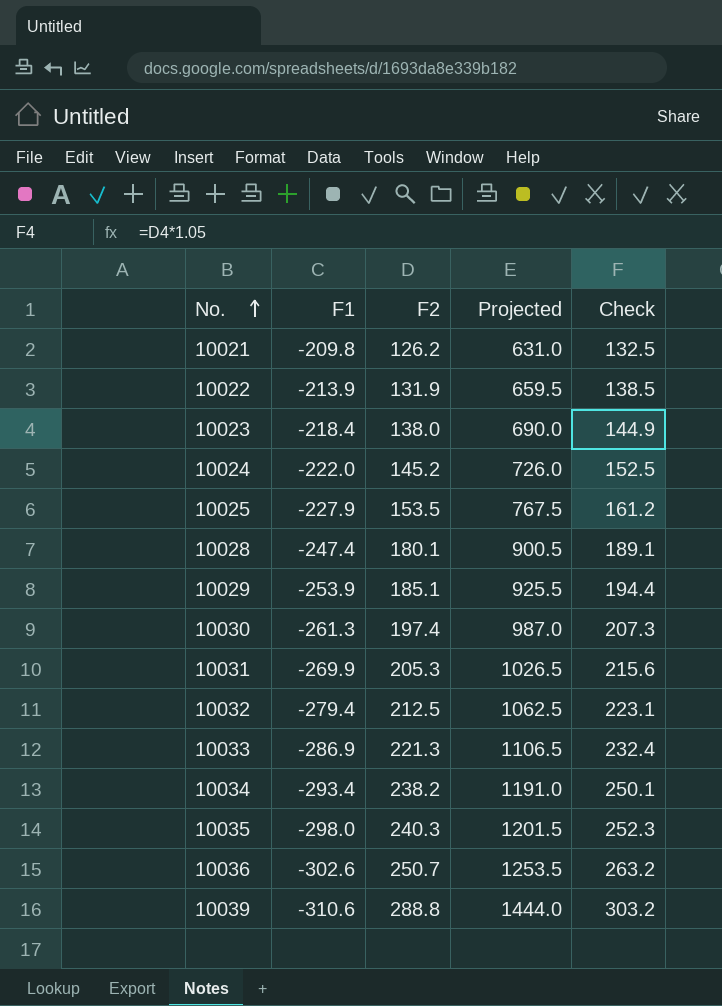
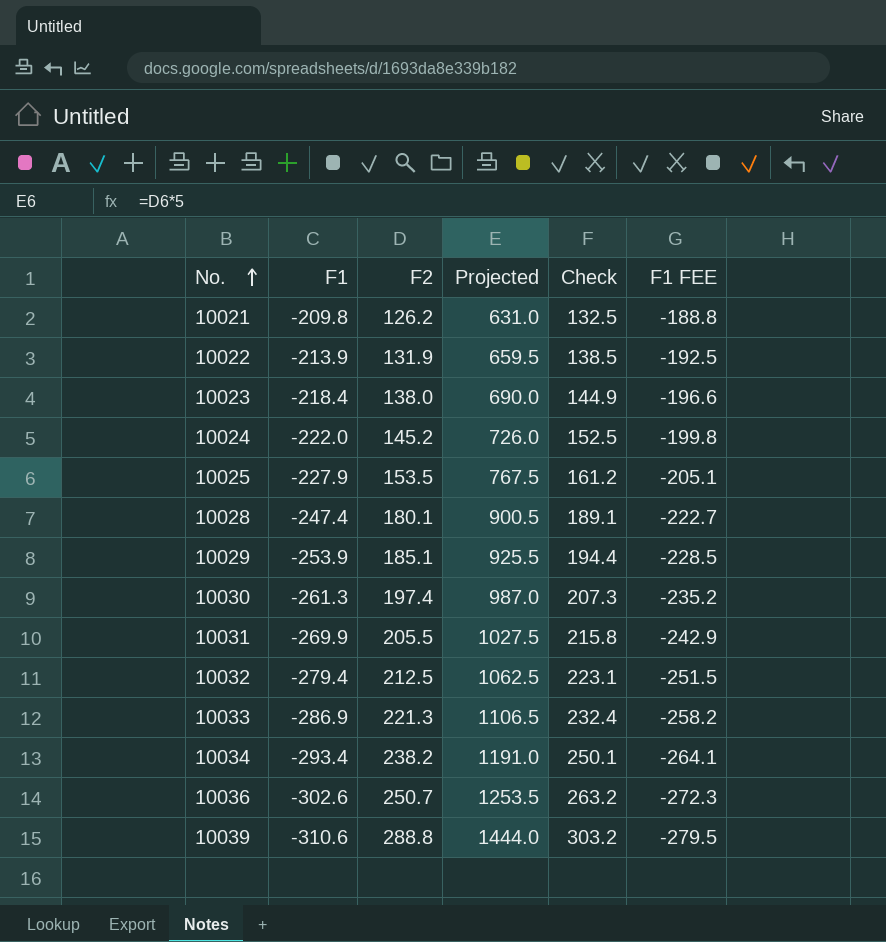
column F1 FEE | formula: none -> [F1] * 0.9
row 10035: -298.0 | 240.3 | 1201.5 | 252.3 -> none
10031 | F2: 205.3 -> 205.5
10031 | Projected: 1026.5 -> 1027.5
10031 | Check: 215.6 -> 215.8

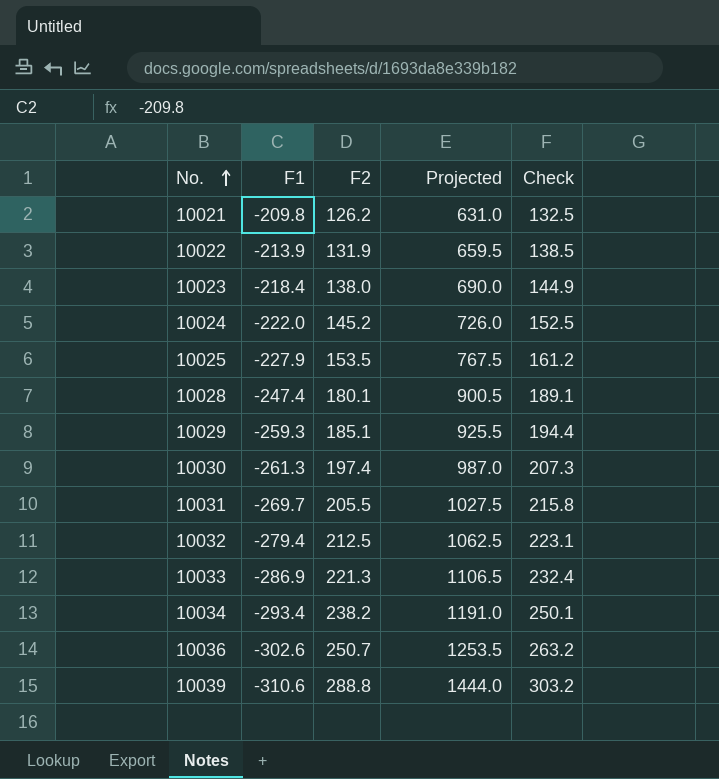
column F1 FEE | formula: [F1] * 0.9 -> none
10029 | F1: -253.9 -> -259.3
10031 | F1: -269.9 -> -269.7

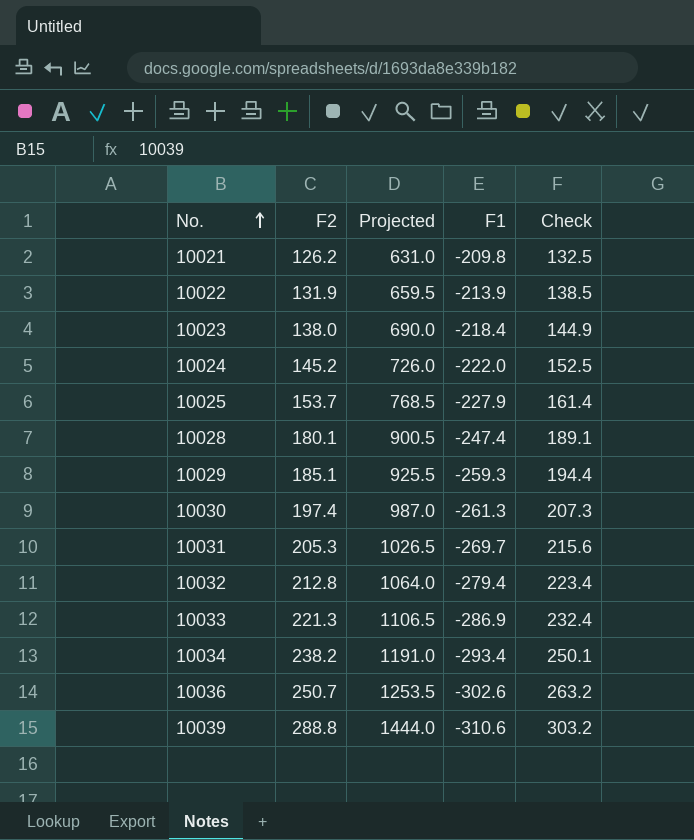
column F1 | position: 2 -> 4
10025 | F2: 153.5 -> 153.7
10025 | Projected: 767.5 -> 768.5
10025 | Check: 161.2 -> 161.4
10031 | F2: 205.5 -> 205.3
10031 | Projected: 1027.5 -> 1026.5
10031 | Check: 215.8 -> 215.6
10032 | F2: 212.5 -> 212.8
10032 | Projected: 1062.5 -> 1064.0
10032 | Check: 223.1 -> 223.4

